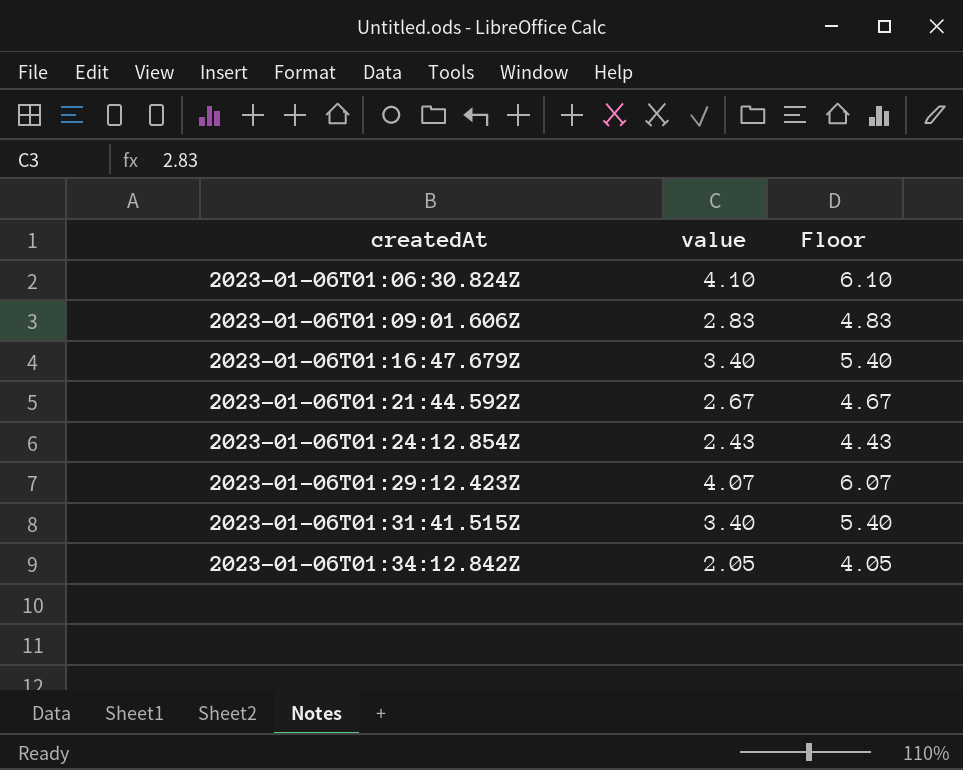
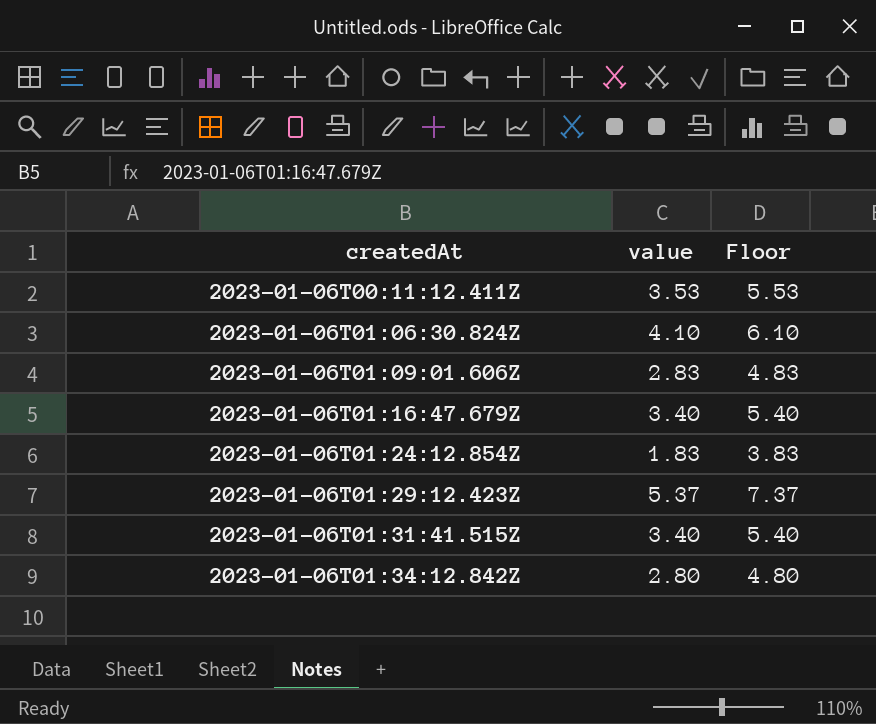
row 2023-01-06T01:21:44.592Z: 2.67 | 4.67 -> none
row 2023-01-06T00:11:12.411Z: none -> 3.53 | 5.53
2023-01-06T01:24:12.854Z | value: 2.43 -> 1.83
2023-01-06T01:24:12.854Z | Floor: 4.43 -> 3.83
2023-01-06T01:29:12.423Z | value: 4.07 -> 5.37
2023-01-06T01:29:12.423Z | Floor: 6.07 -> 7.37
2023-01-06T01:34:12.842Z | value: 2.05 -> 2.80
2023-01-06T01:34:12.842Z | Floor: 4.05 -> 4.80

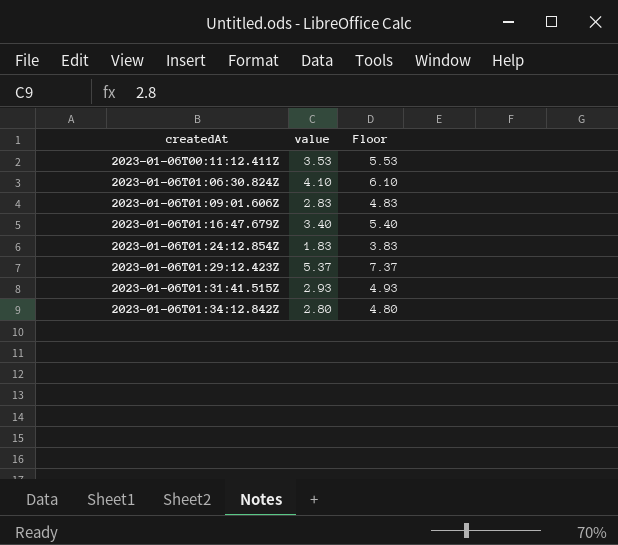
2023-01-06T01:31:41.515Z | value: 3.40 -> 2.93
2023-01-06T01:31:41.515Z | Floor: 5.40 -> 4.93

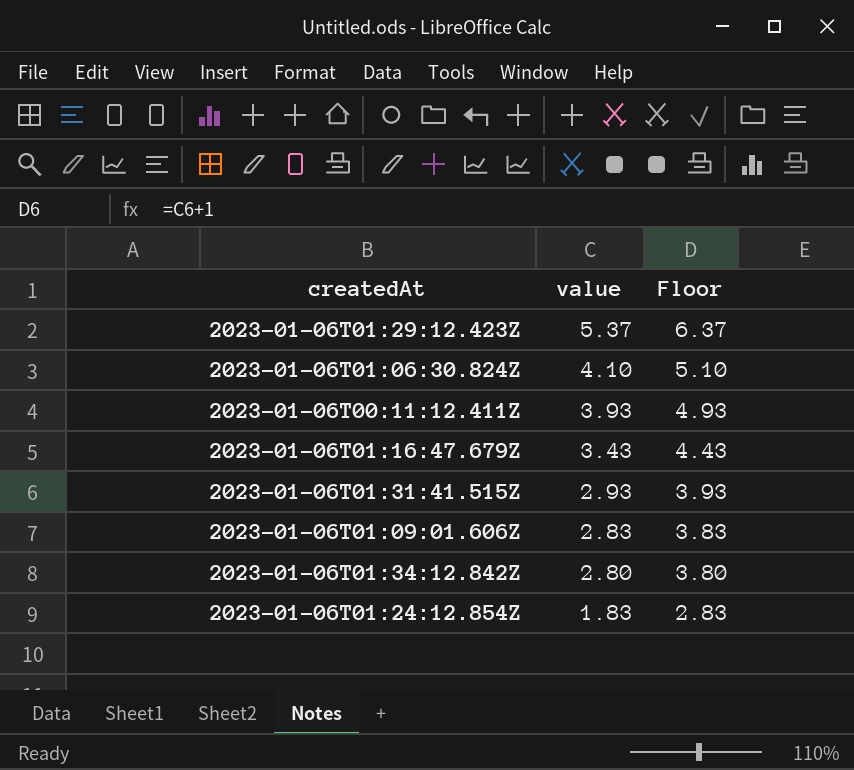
row order: createdAt ascending -> value descending
column Floor | formula: [value] + 2 -> [value] + 1
2023-01-06T00:11:12.411Z | value: 3.53 -> 3.93
2023-01-06T01:16:47.679Z | value: 3.40 -> 3.43

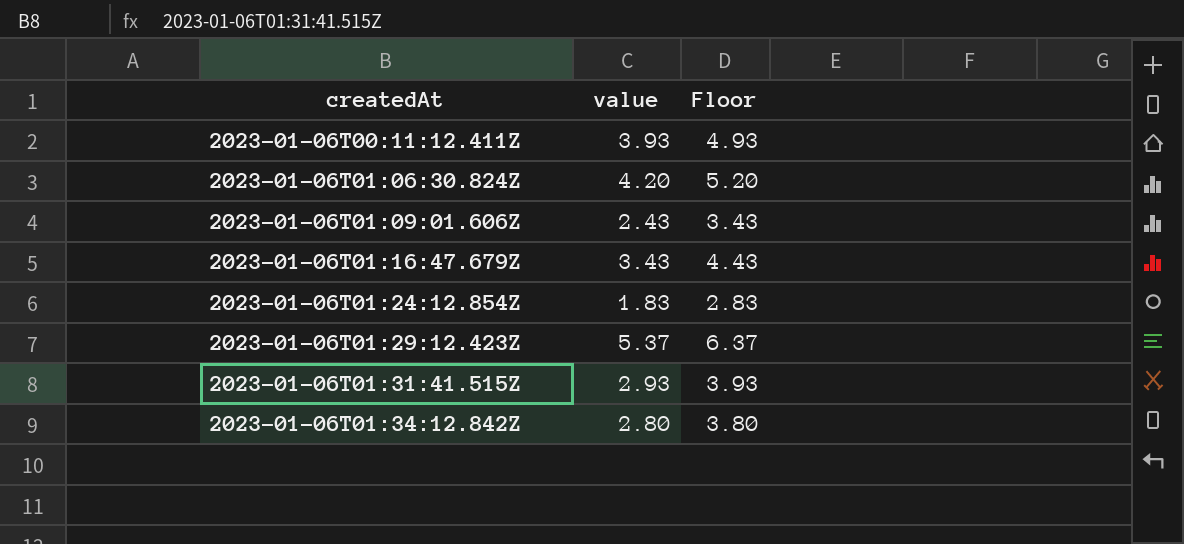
row order: value descending -> createdAt ascending
2023-01-06T01:06:30.824Z | value: 4.10 -> 4.20
2023-01-06T01:06:30.824Z | Floor: 5.10 -> 5.20
2023-01-06T01:09:01.606Z | value: 2.83 -> 2.43
2023-01-06T01:09:01.606Z | Floor: 3.83 -> 3.43

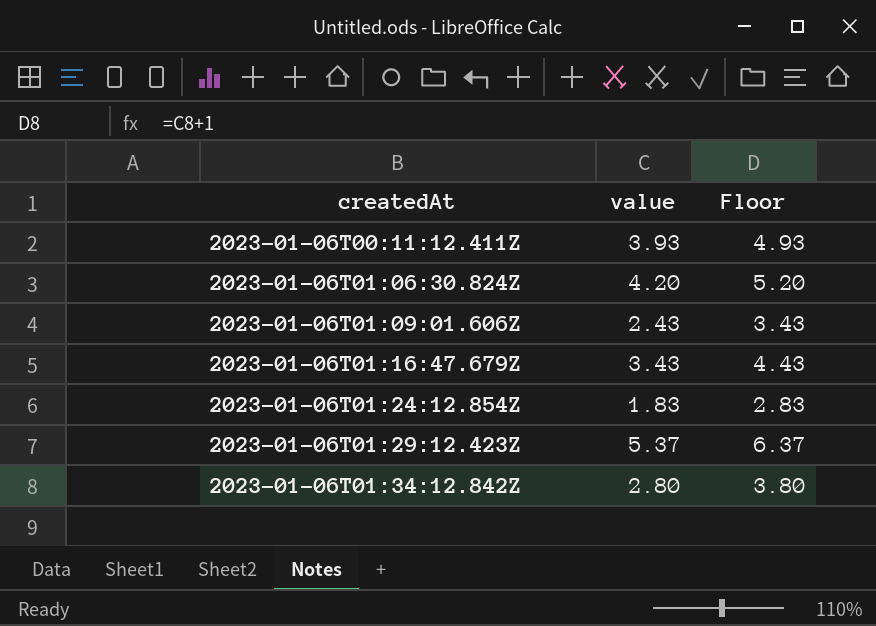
row 2023-01-06T01:31:41.515Z: 2.93 | 3.93 -> none

